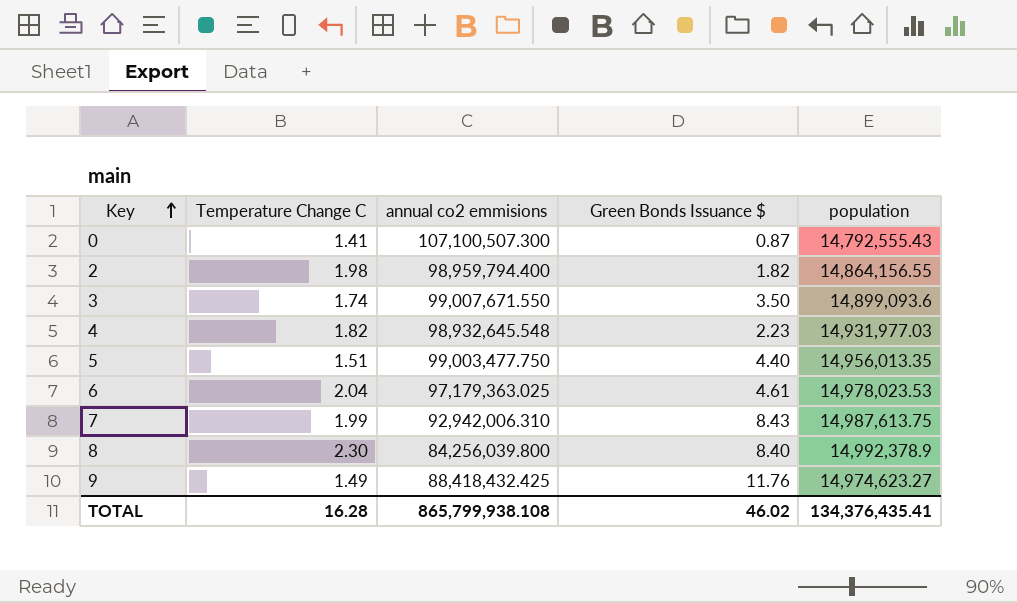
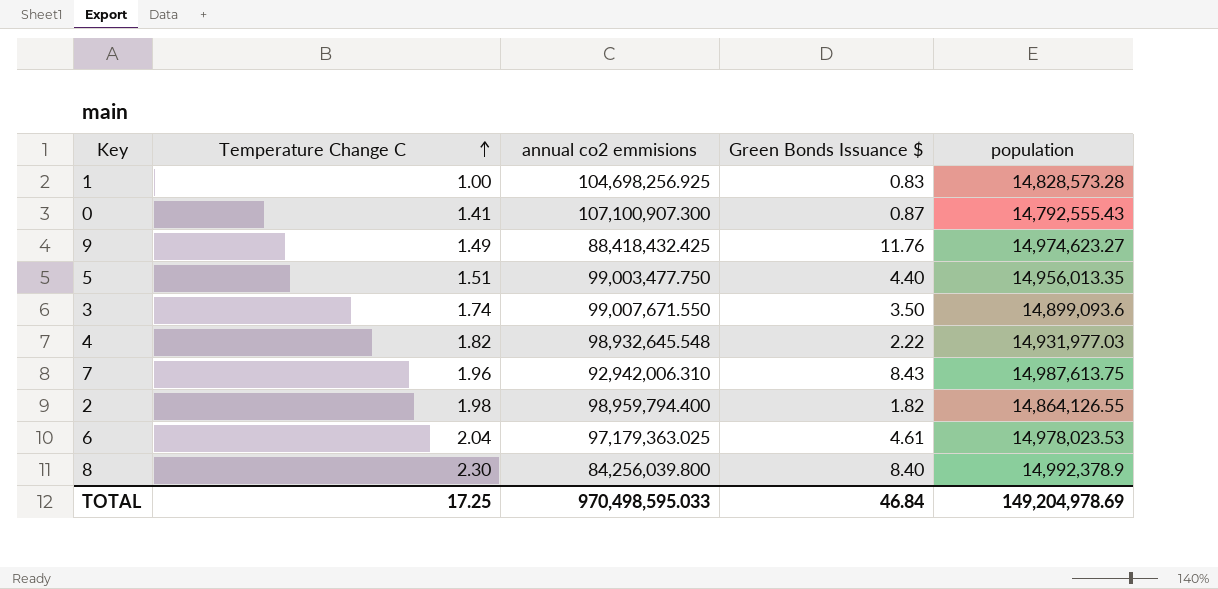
row order: Key ascending -> Temperature Change C ascending
row 1: none -> 1.00 | 104,698,256.925 | 0.83 | 14,828,573.28
0 | annual co2 emmisions: 107,100,507.300 -> 107,100,907.300
4 | Green Bonds Issuance $: 2.23 -> 2.22
7 | Temperature Change C: 1.99 -> 1.96
2 | population: 14,864,156.55 -> 14,864,126.55
TOTAL | Temperature Change C: 16.28 -> 17.25
TOTAL | annual co2 emmisions: 865,799,938.108 -> 970,498,595.033
TOTAL | Green Bonds Issuance $: 46.02 -> 46.84
TOTAL | population: 134,376,435.41 -> 149,204,978.69

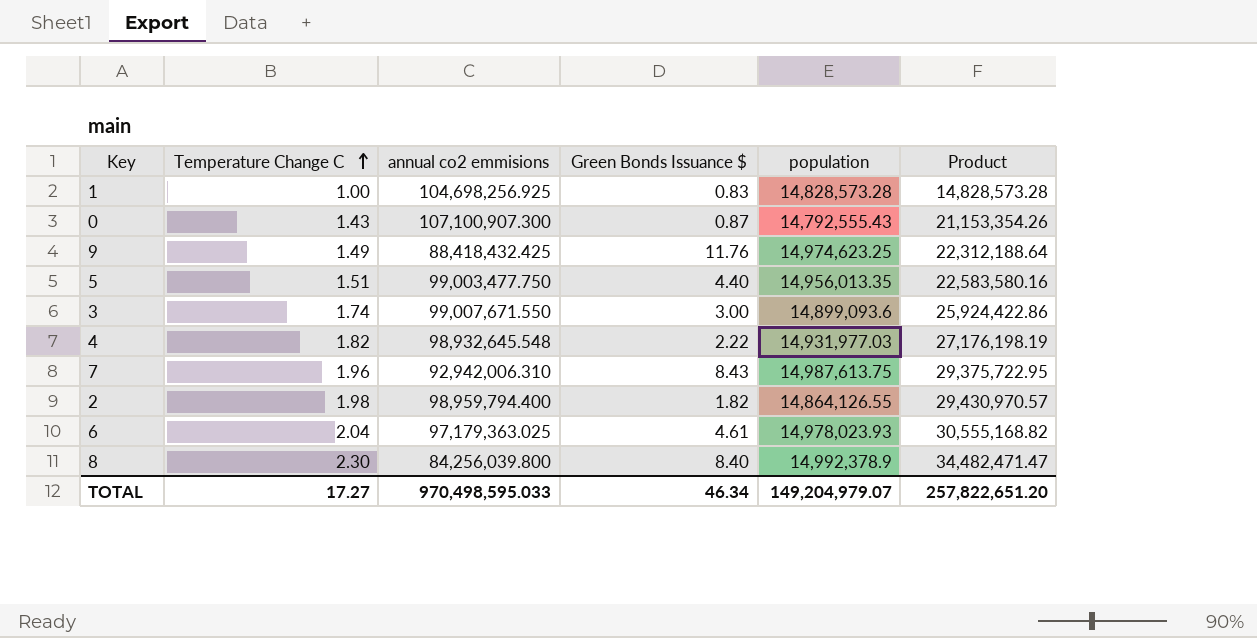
column Product | formula: none -> [Temperature Change C] * [population]
0 | Temperature Change C: 1.41 -> 1.43
9 | population: 14,974,623.27 -> 14,974,623.25
3 | Green Bonds Issuance $: 3.50 -> 3.00
6 | population: 14,978,023.53 -> 14,978,023.93
TOTAL | Temperature Change C: 17.25 -> 17.27
TOTAL | Green Bonds Issuance $: 46.84 -> 46.34
TOTAL | population: 149,204,978.69 -> 149,204,979.07

